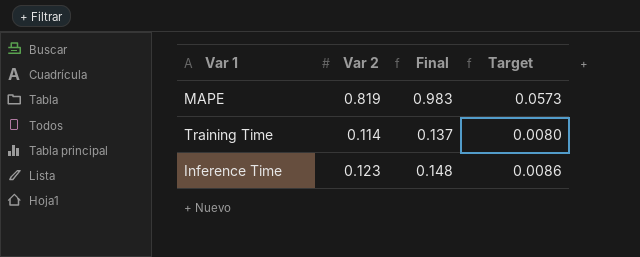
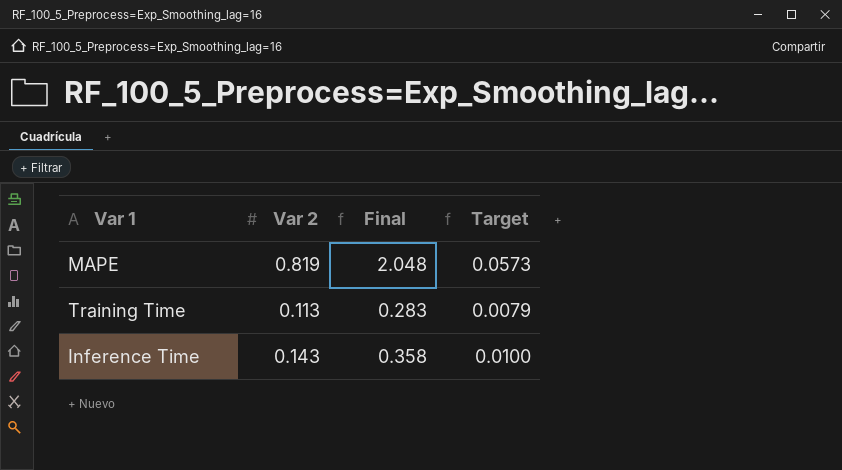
column Final | formula: [Var 2] * 1.2 -> [Var 2] * 2.5
Training Time | Var 2: 0.114 -> 0.113
Training Time | Target: 0.0080 -> 0.0079
Inference Time | Var 2: 0.123 -> 0.143
Inference Time | Target: 0.0086 -> 0.0100

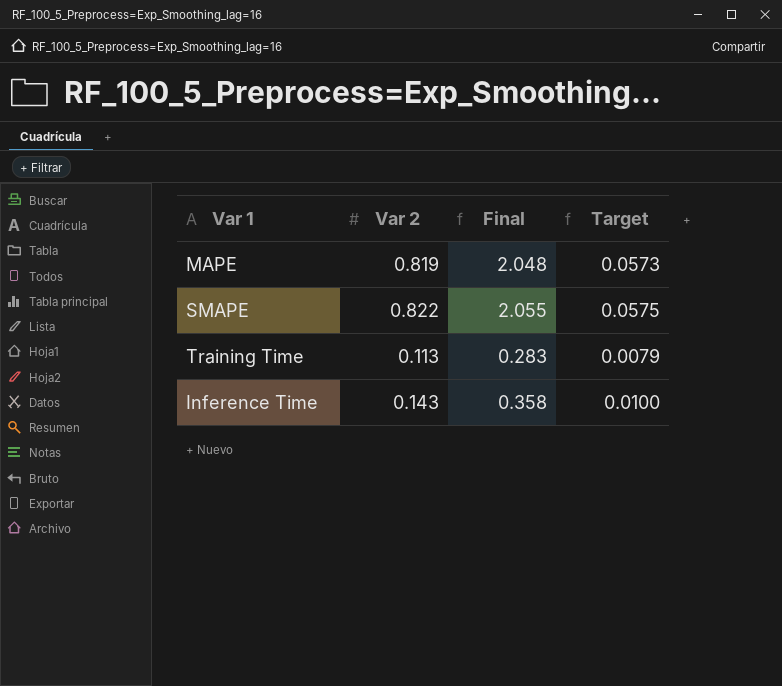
row SMAPE: none -> 0.822 | 2.055 | 0.0575

